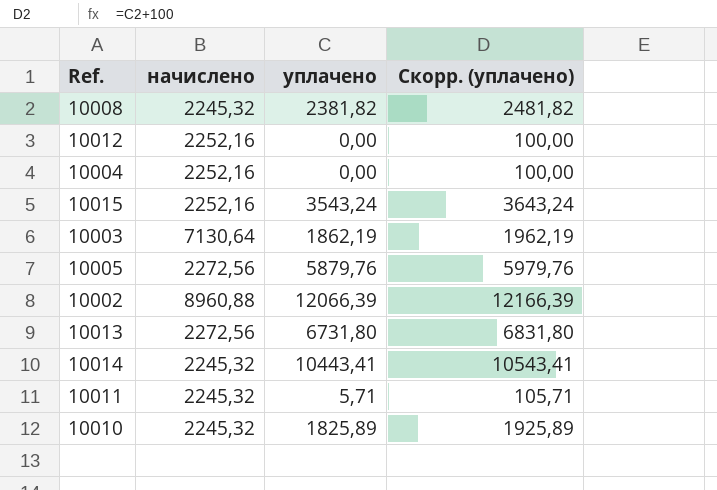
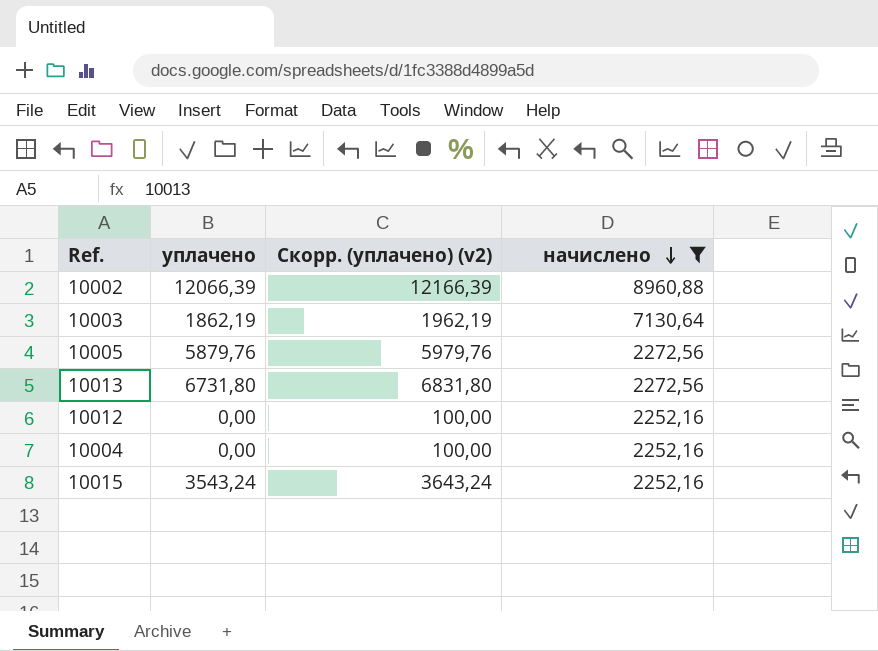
filter: none -> начислено != 2245,32
row order: none -> начислено descending
column name: Скорр. (уплачено) -> Скорр. (уплачено) (v2)
column начислено | position: 2 -> 4

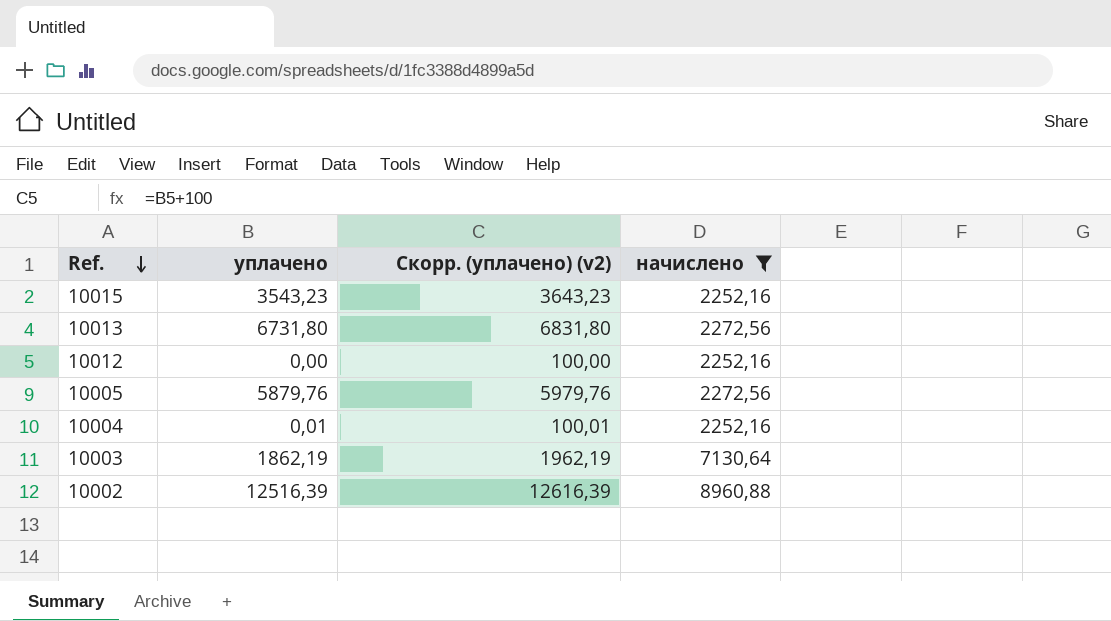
row order: начислено descending -> Ref. descending
10015 | уплачено: 3543,24 -> 3543,23
10015 | Скорр. (уплачено) (v2): 3643,24 -> 3643,23
10004 | уплачено: 0,00 -> 0,01
10004 | Скорр. (уплачено) (v2): 100,00 -> 100,01
10002 | уплачено: 12066,39 -> 12516,39
10002 | Скорр. (уплачено) (v2): 12166,39 -> 12616,39

